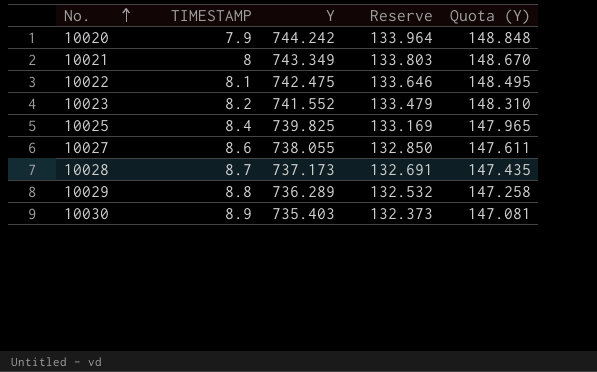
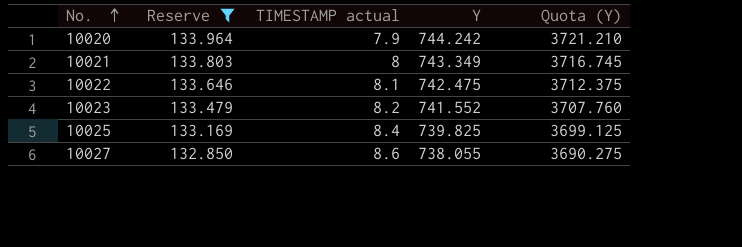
filter: none -> Reserve >= 132.850
column Reserve | position: 4 -> 2
column name: TIMESTAMP -> TIMESTAMP actual
column Quota (Y) | formula: [Y] * 0.2 -> [Y] * 5

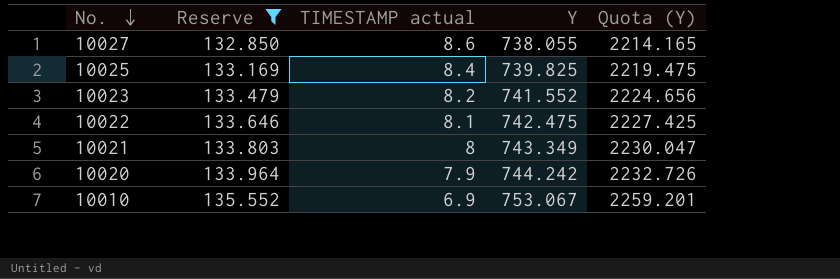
row order: No. ascending -> No. descending
column Quota (Y) | formula: [Y] * 5 -> [Y] * 3
row 10010: none -> 135.552 | 6.9 | 753.067 | 2259.201

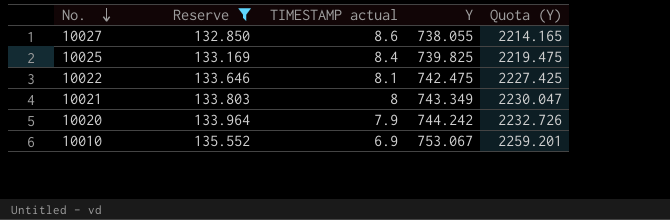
row 10023: 133.479 | 8.2 | 741.552 | 2224.656 -> none

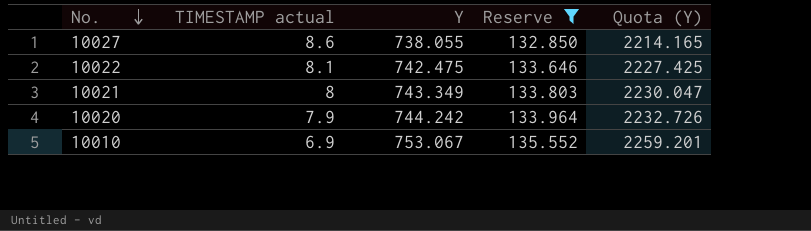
column Reserve | position: 2 -> 4
row 10025: 133.169 | 8.4 | 739.825 | 2219.475 -> none

